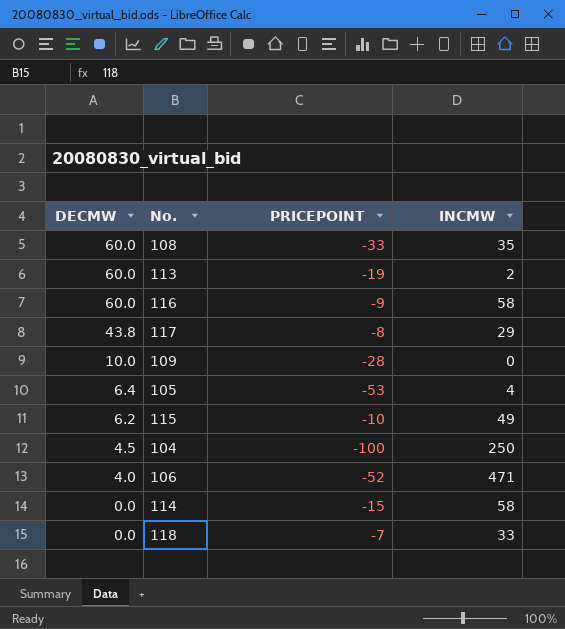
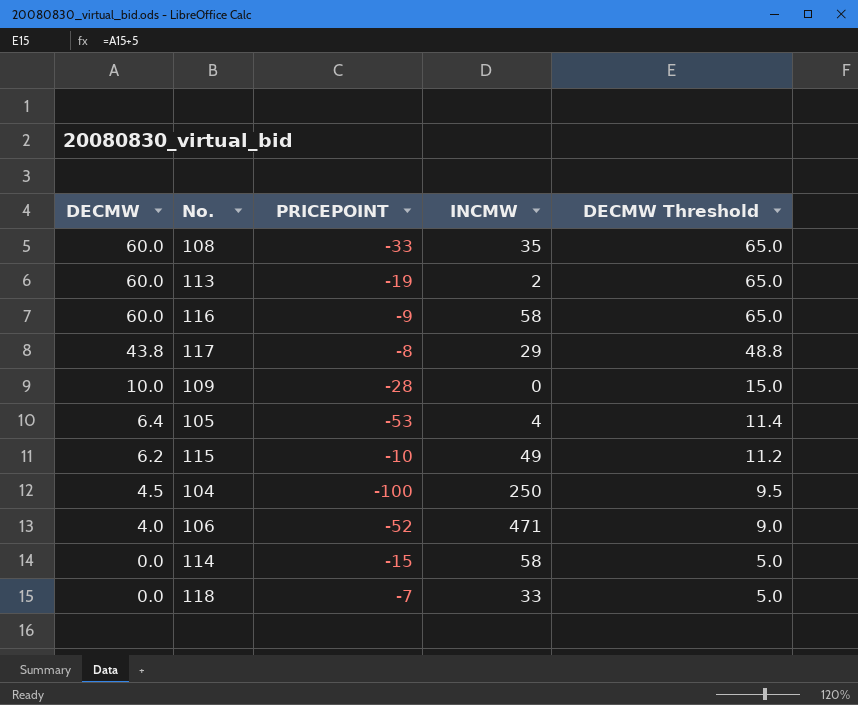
column DECMW Threshold | formula: none -> [DECMW] + 5

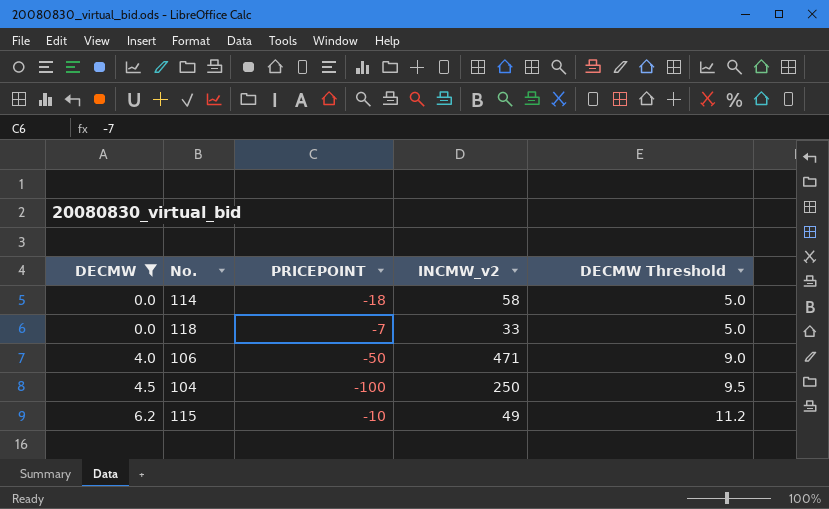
filter: none -> DECMW <= 6.2
row order: DECMW descending -> DECMW ascending
column name: INCMW -> INCMW_v2
114 | PRICEPOINT: -15 -> -18
106 | PRICEPOINT: -52 -> -50

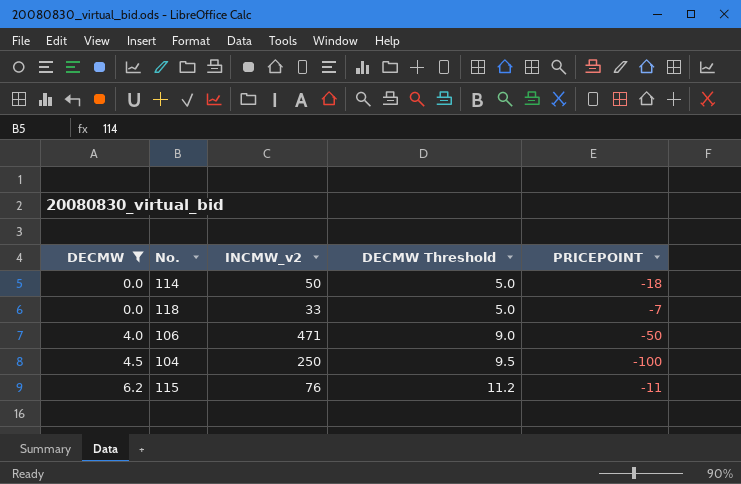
column PRICEPOINT | position: 3 -> 5
114 | INCMW_v2: 58 -> 50
115 | INCMW_v2: 49 -> 76
115 | PRICEPOINT: -10 -> -11

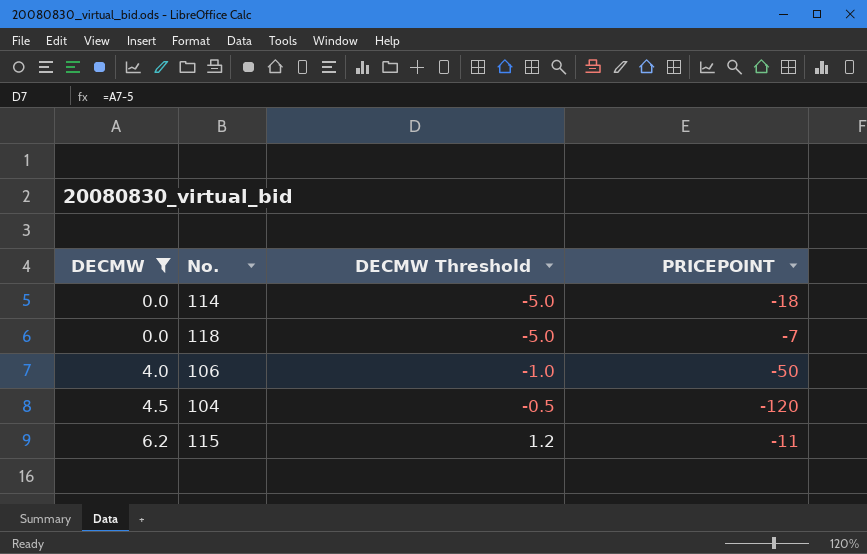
column INCMW_v2 | position: 3 -> none
column DECMW Threshold | formula: [DECMW] + 5 -> [DECMW] - 5
104 | PRICEPOINT: -100 -> -120

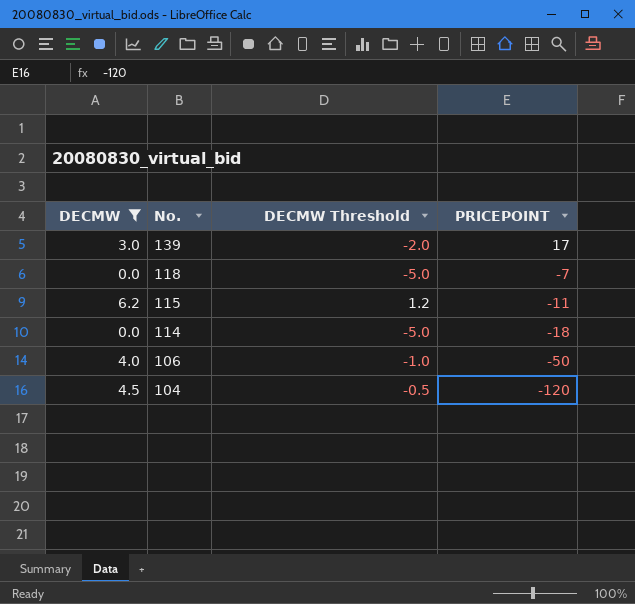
row order: DECMW ascending -> No. descending
row 139: none -> 3.0 | -2.0 | 17

